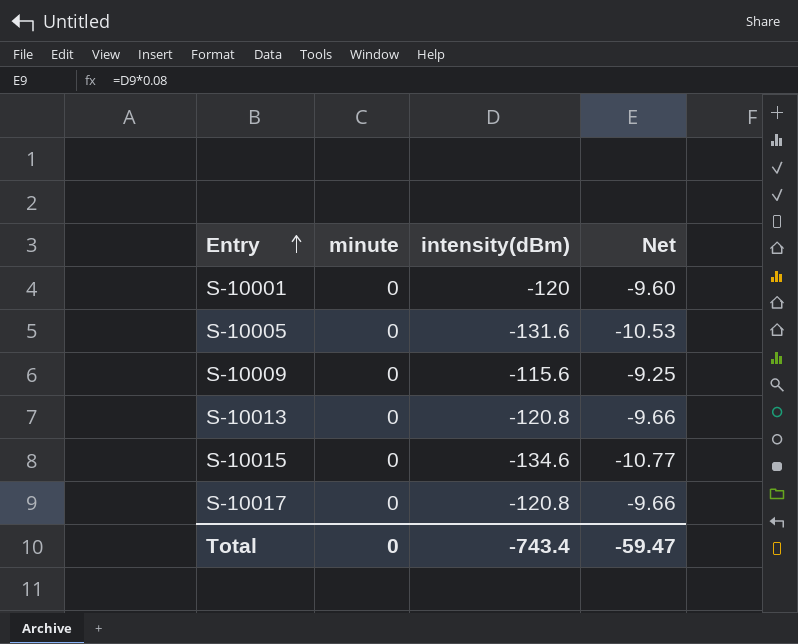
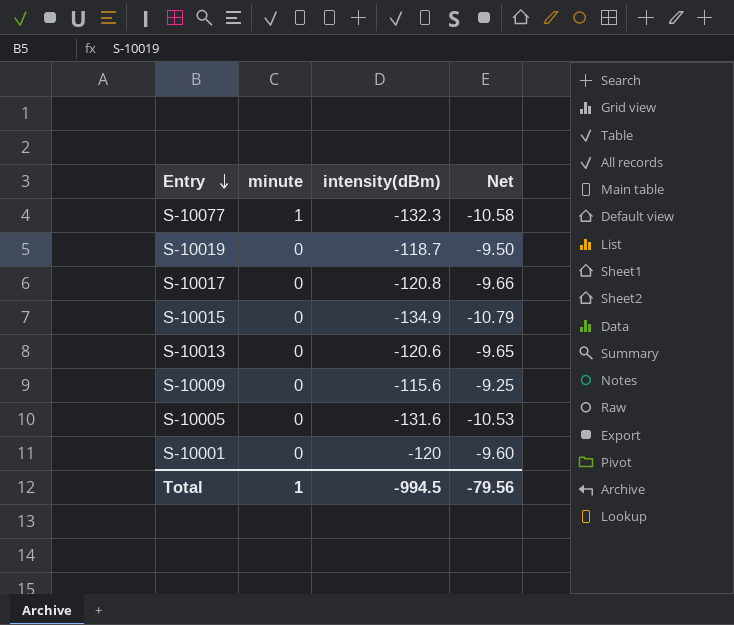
row order: Entry ascending -> Entry descending
row S-10077: none -> 1 | -132.3 | -10.58
row S-10019: none -> 0 | -118.7 | -9.50
S-10015 | intensity(dBm): -134.6 -> -134.9
S-10015 | Net: -10.77 -> -10.79
S-10013 | intensity(dBm): -120.8 -> -120.6
S-10013 | Net: -9.66 -> -9.65
Total | minute: 0 -> 1
Total | intensity(dBm): -743.4 -> -994.5
Total | Net: -59.47 -> -79.56

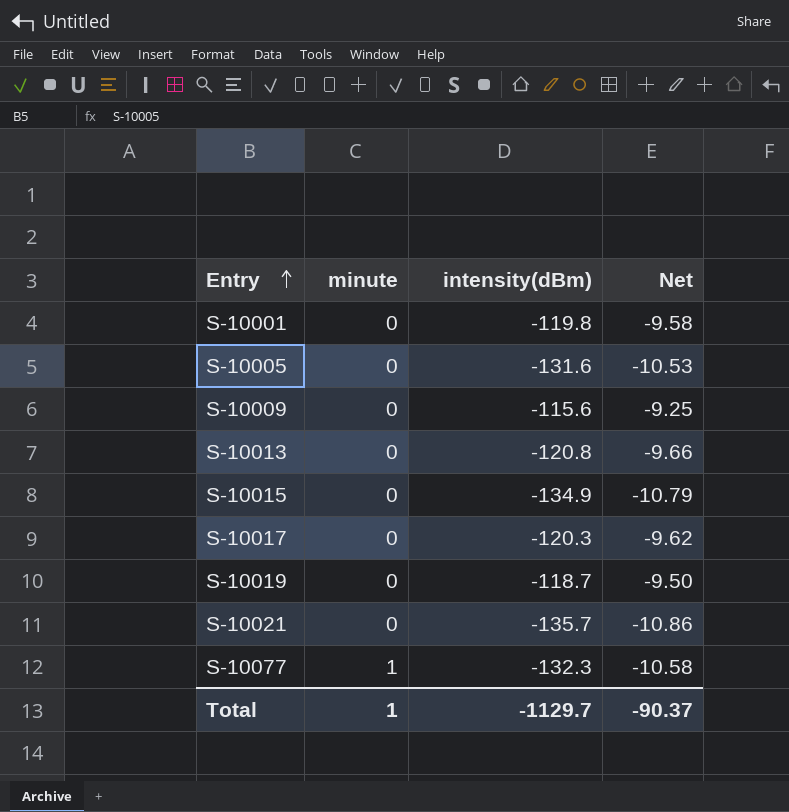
row order: Entry descending -> Entry ascending
S-10001 | intensity(dBm): -120 -> -119.8
S-10001 | Net: -9.60 -> -9.58
S-10013 | intensity(dBm): -120.6 -> -120.8
S-10013 | Net: -9.65 -> -9.66
S-10017 | intensity(dBm): -120.8 -> -120.3
S-10017 | Net: -9.66 -> -9.62
row S-10021: none -> 0 | -135.7 | -10.86
Total | intensity(dBm): -994.5 -> -1129.7
Total | Net: -79.56 -> -90.37

